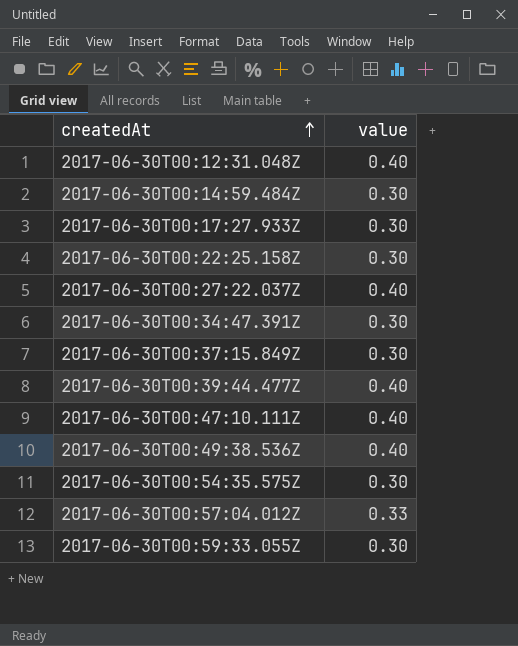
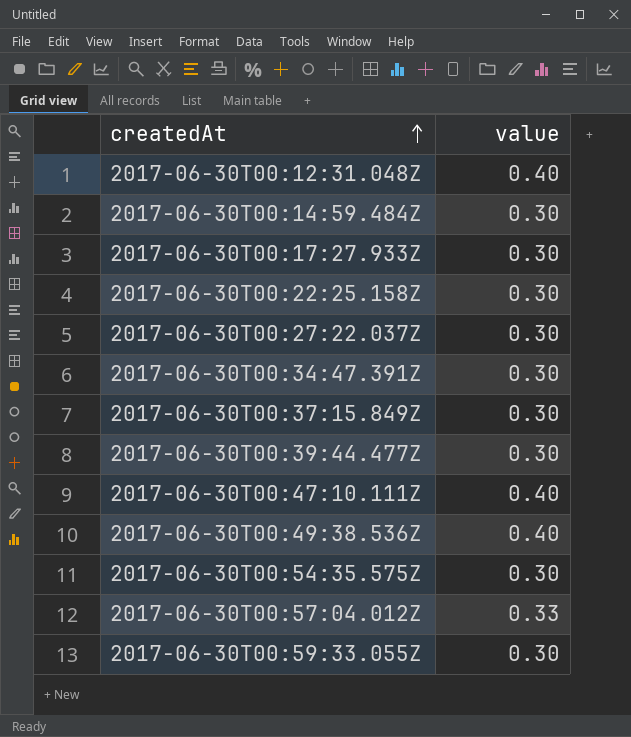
2017-06-30T00:27:22.037Z | value: 0.40 -> 0.30
2017-06-30T00:39:44.477Z | value: 0.40 -> 0.30

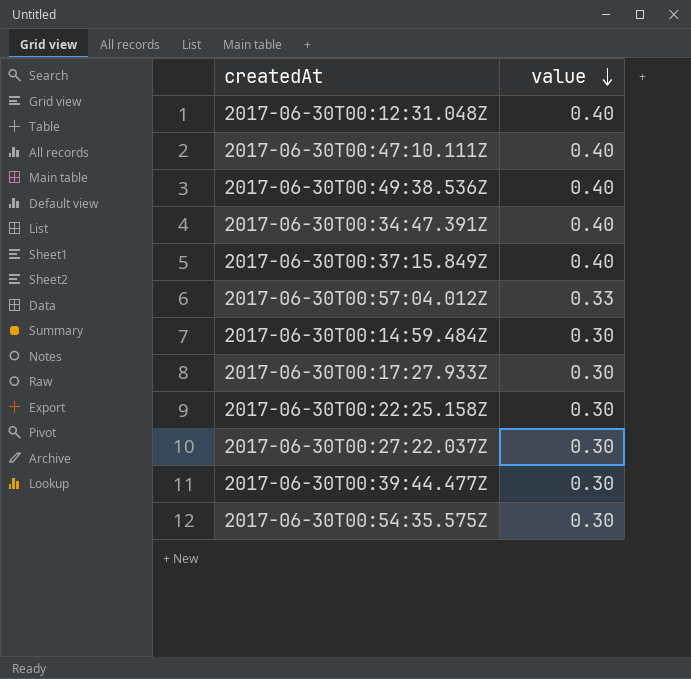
row order: createdAt ascending -> value descending
row 2017-06-30T00:59:33.055Z: 0.30 -> none
2017-06-30T00:34:47.391Z | value: 0.30 -> 0.40
2017-06-30T00:37:15.849Z | value: 0.30 -> 0.40

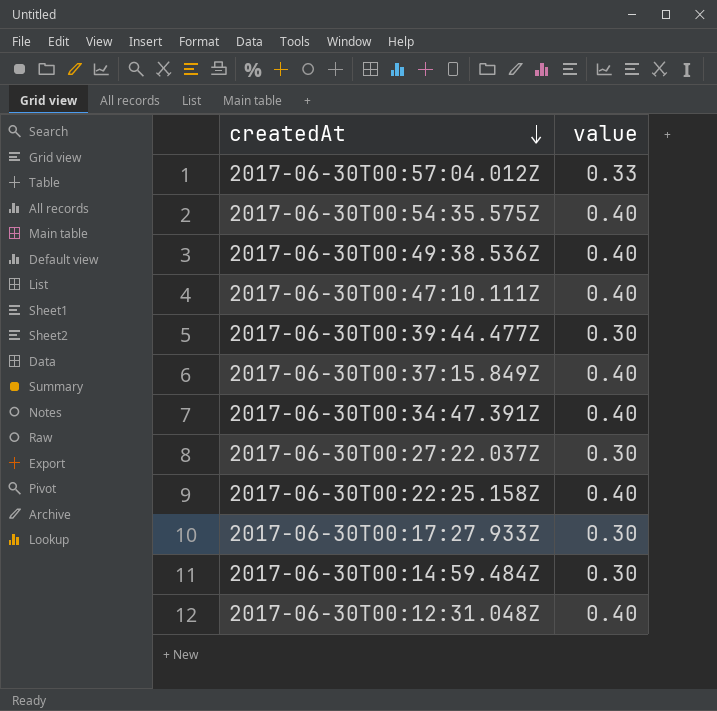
row order: value descending -> createdAt descending
2017-06-30T00:54:35.575Z | value: 0.30 -> 0.40
2017-06-30T00:22:25.158Z | value: 0.30 -> 0.40

